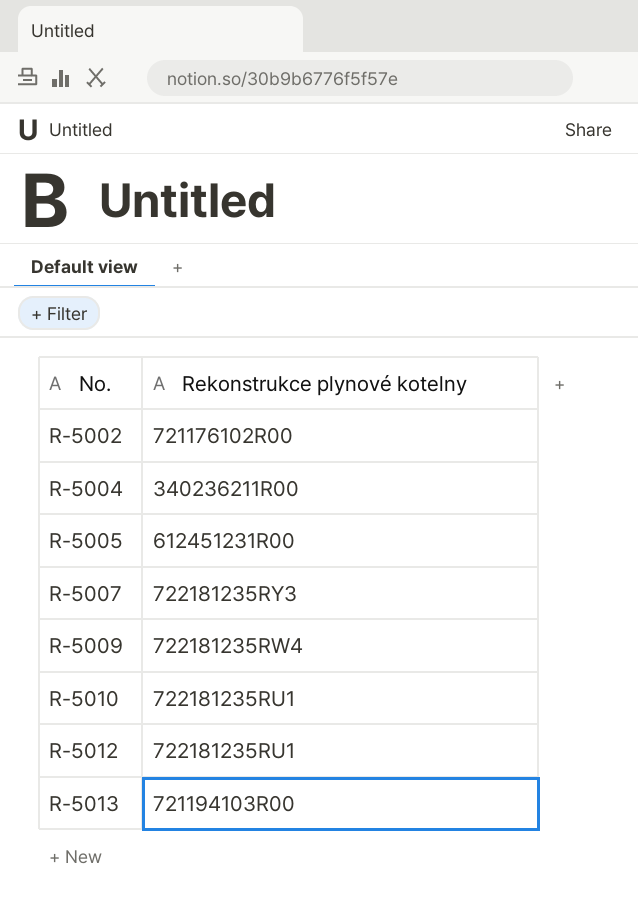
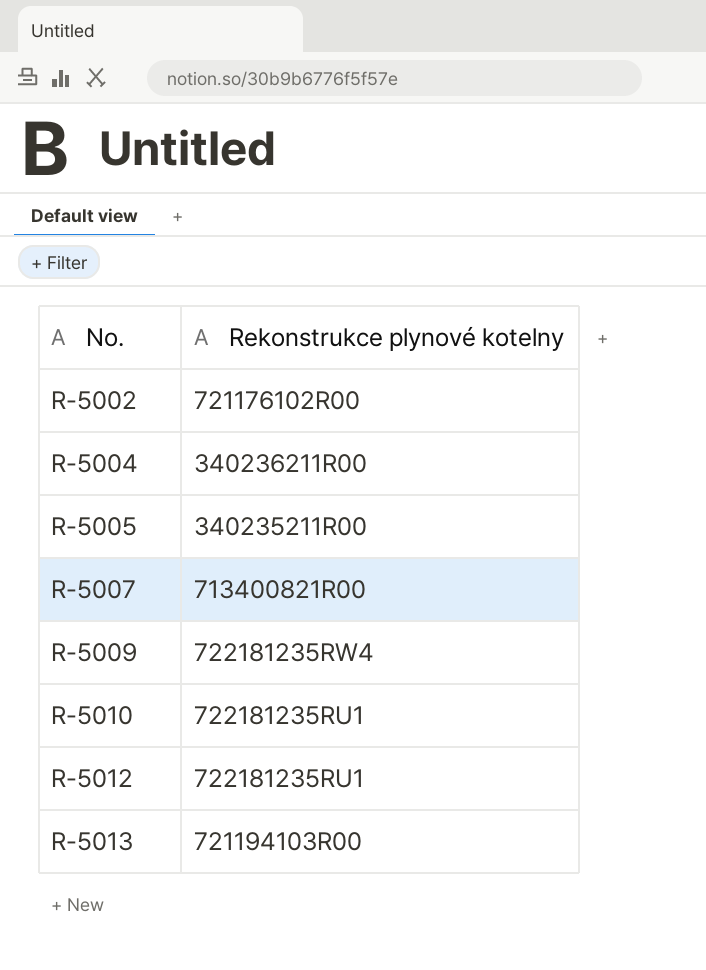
R-5005 | Rekonstrukce plynové kotelny: 612451231R00 -> 340235211R00
R-5007 | Rekonstrukce plynové kotelny: 722181235RY3 -> 713400821R00

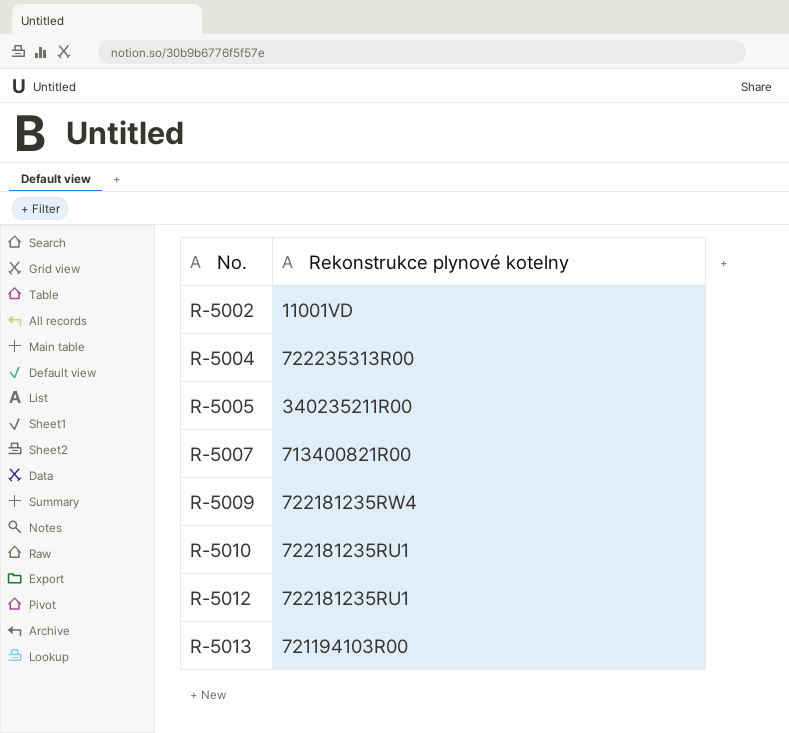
R-5002 | Rekonstrukce plynové kotelny: 721176102R00 -> 11001VD
R-5004 | Rekonstrukce plynové kotelny: 340236211R00 -> 722235313R00

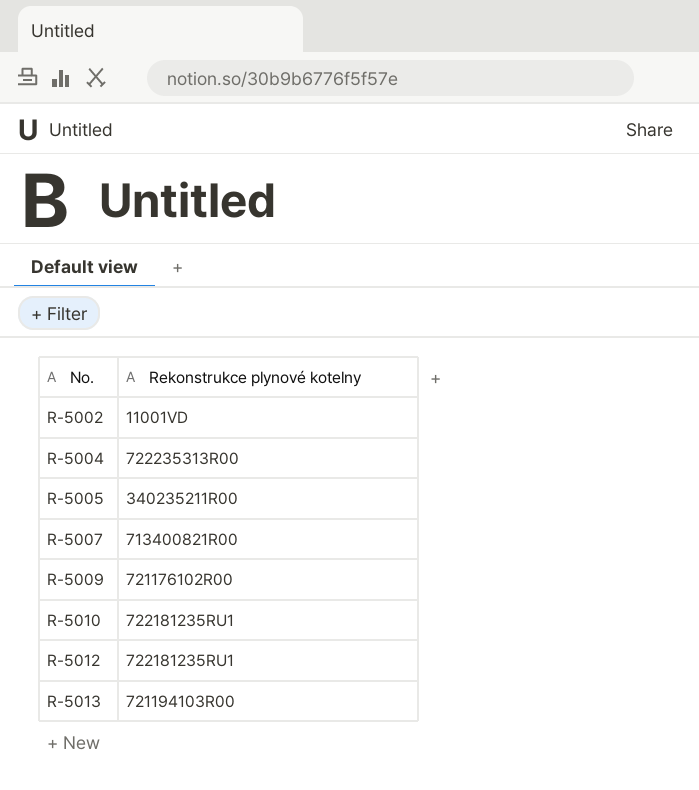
R-5009 | Rekonstrukce plynové kotelny: 722181235RW4 -> 721176102R00

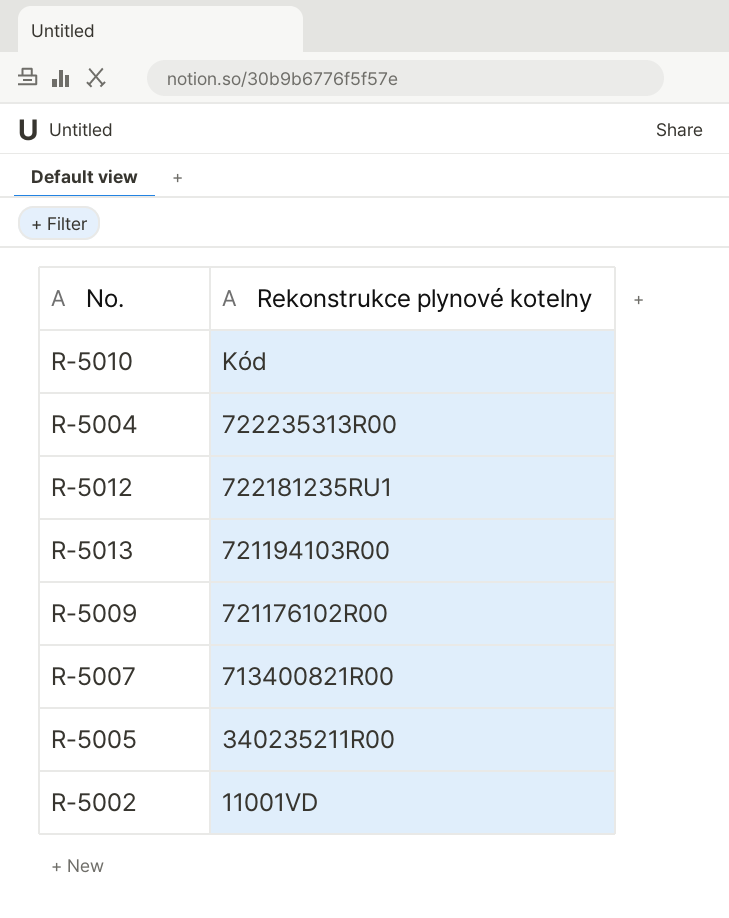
row order: No. ascending -> Rekonstrukce plynové kotelny descending
R-5010 | Rekonstrukce plynové kotelny: 722181235RU1 -> Kód

